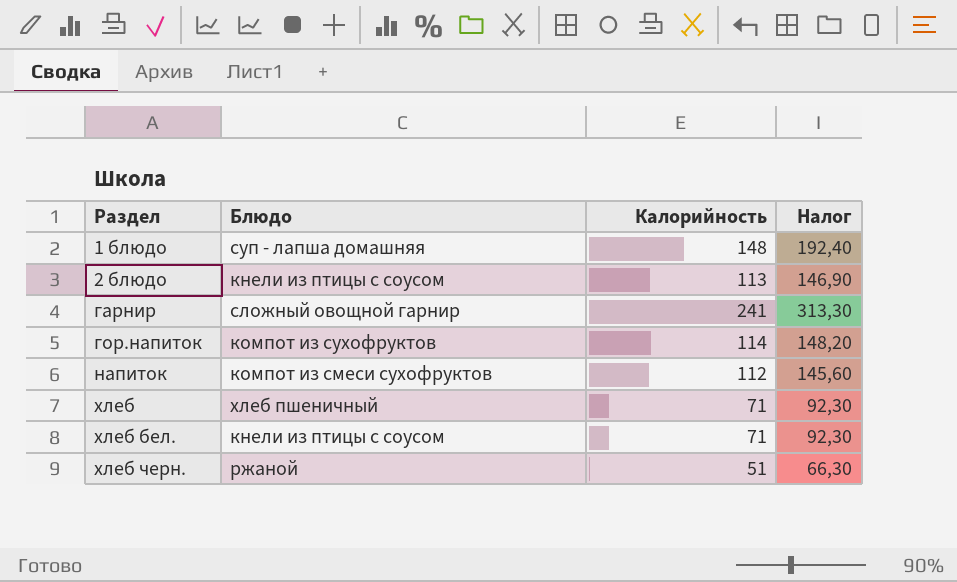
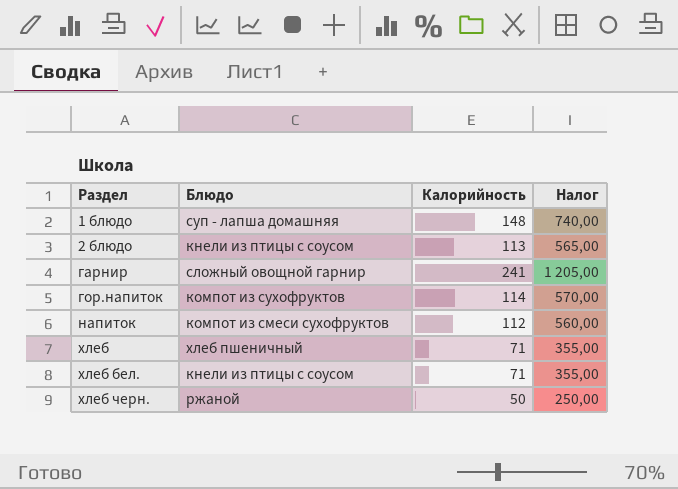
column Налог | formula: [Калорийность] * 1,3 -> [Калорийность] * 5
хлеб черн. | Калорийность: 51 -> 50

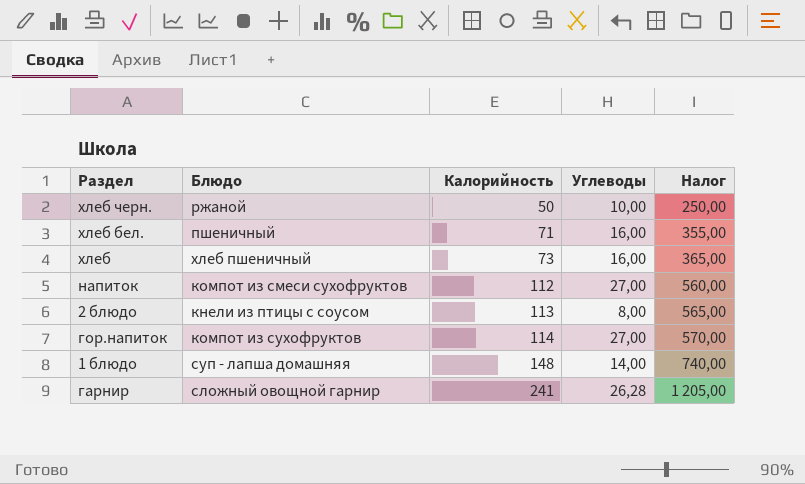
row order: Раздел ascending -> Калорийность ascending
column Углеводы | position: none -> 4
хлеб бел. | Блюдо: кнели из птицы с соусом -> пшеничный
хлеб | Калорийность: 71 -> 73
хлеб | Налог: 355,00 -> 365,00

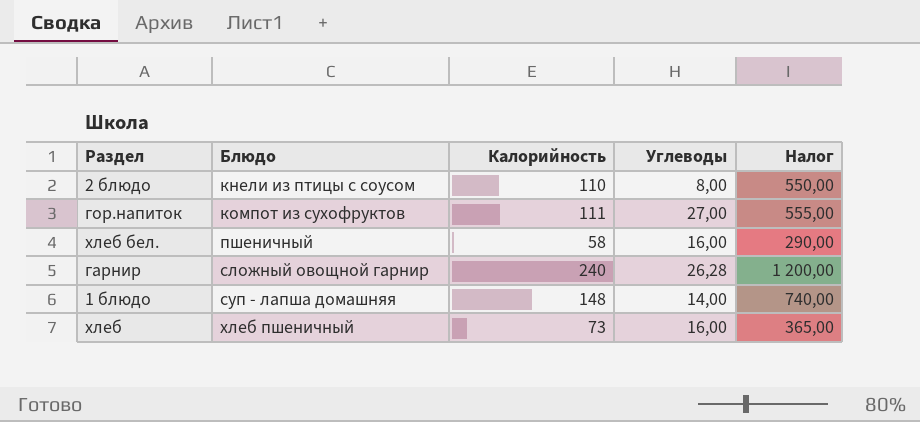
row order: Калорийность ascending -> Блюдо ascending
row хлеб черн.: ржаной | 50 | 10,00 | 250,00 -> none
row напиток: компот из смеси сухофруктов | 112 | 27,00 | 560,00 -> none
2 блюдо | Калорийность: 113 -> 110
2 блюдо | Налог: 565,00 -> 550,00
гор.напиток | Калорийность: 114 -> 111
гор.напиток | Налог: 570,00 -> 555,00
хлеб бел. | Калорийность: 71 -> 58
хлеб бел. | Налог: 355,00 -> 290,00
гарнир | Калорийность: 241 -> 240
гарнир | Налог: 1 205,00 -> 1 200,00

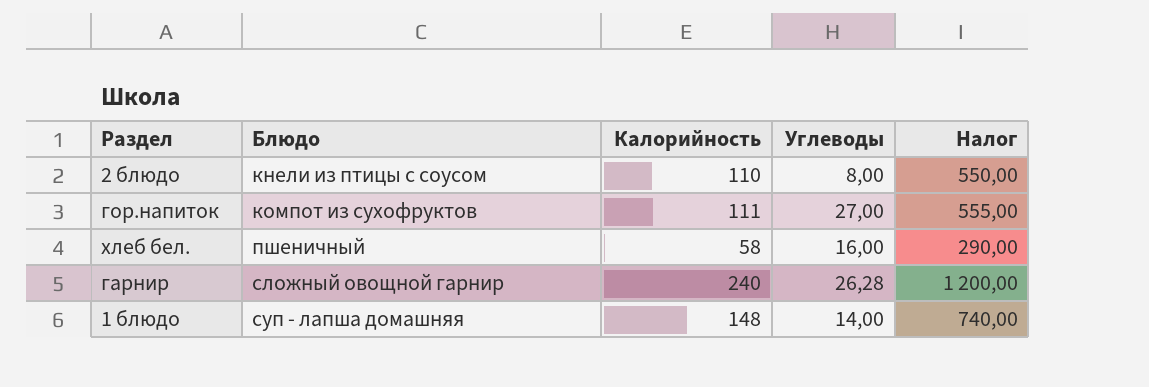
row хлеб: хлеб пшеничный | 73 | 16,00 | 365,00 -> none

